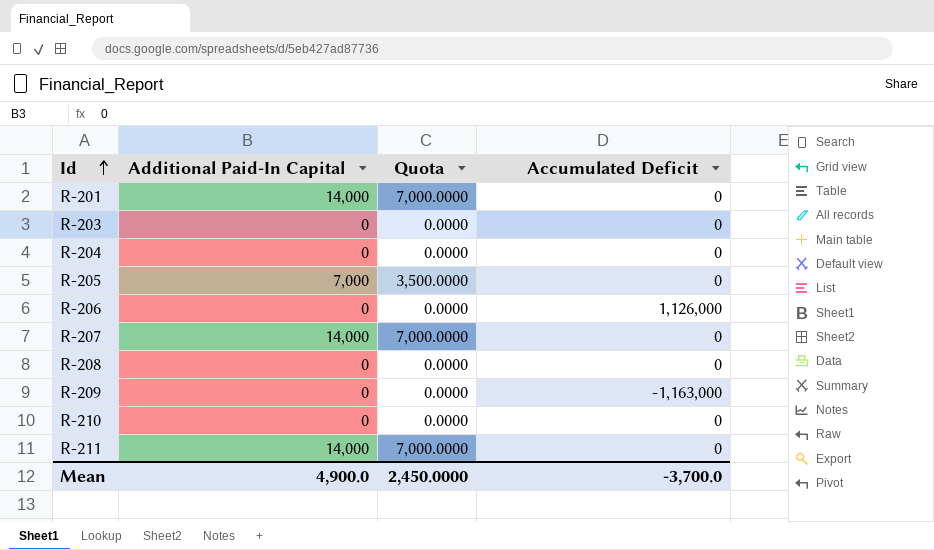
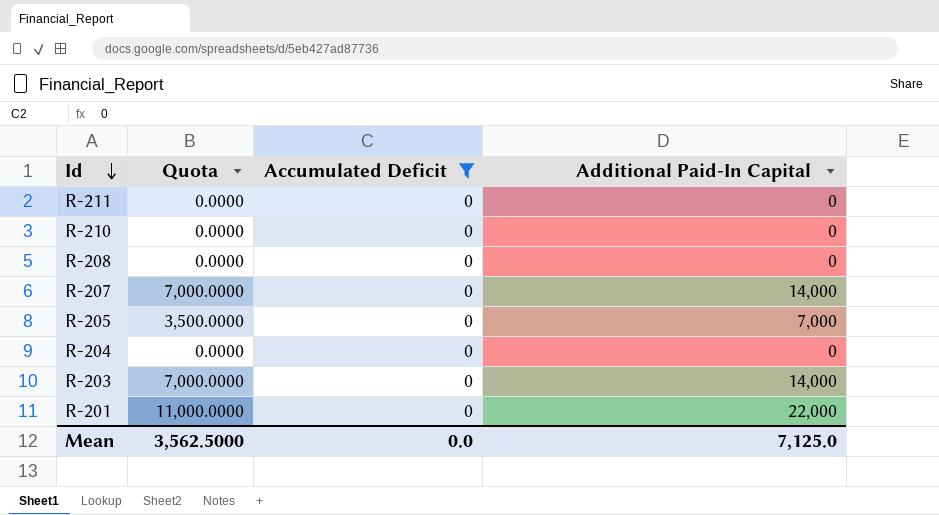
filter: none -> Accumulated Deficit = 0
row order: Id ascending -> Id descending
column Additional Paid-In Capital | position: 2 -> 4
R-211 | Quota: 7,000.0000 -> 0.0000
R-211 | Additional Paid-In Capital: 14,000 -> 0
R-203 | Quota: 0.0000 -> 7,000.0000
R-203 | Additional Paid-In Capital: 0 -> 14,000
R-201 | Quota: 7,000.0000 -> 11,000.0000
R-201 | Additional Paid-In Capital: 14,000 -> 22,000
Mean | Quota: 2,450.0000 -> 3,562.5000
Mean | Accumulated Deficit: -3,700.0 -> 0.0
Mean | Additional Paid-In Capital: 4,900.0 -> 7,125.0

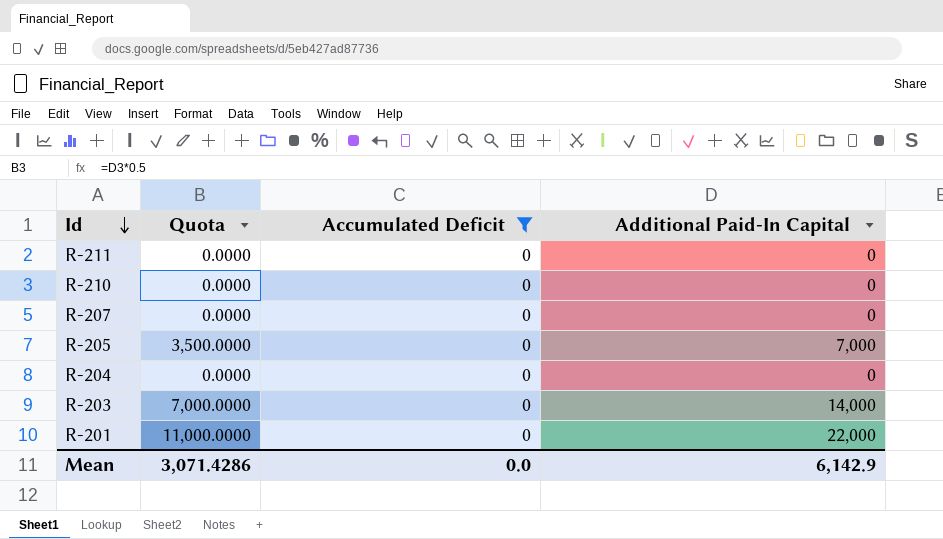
row R-208: 0.0000 | 0 | 0 -> none
R-207 | Quota: 7,000.0000 -> 0.0000
R-207 | Additional Paid-In Capital: 14,000 -> 0
Mean | Quota: 3,562.5000 -> 3,071.4286
Mean | Additional Paid-In Capital: 7,125.0 -> 6,142.9

